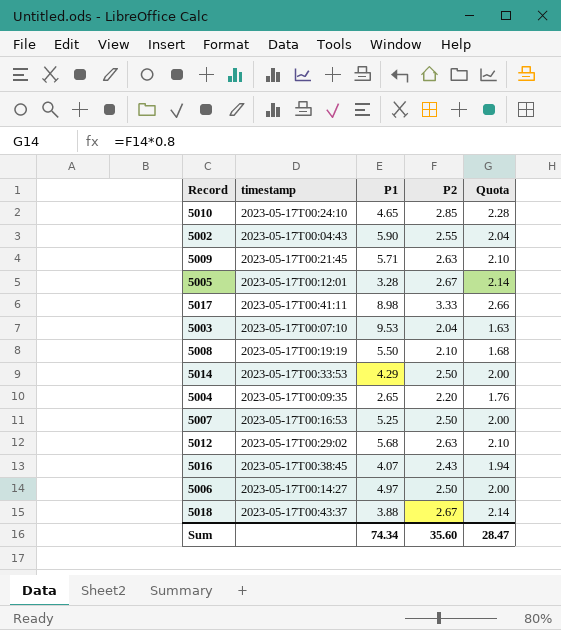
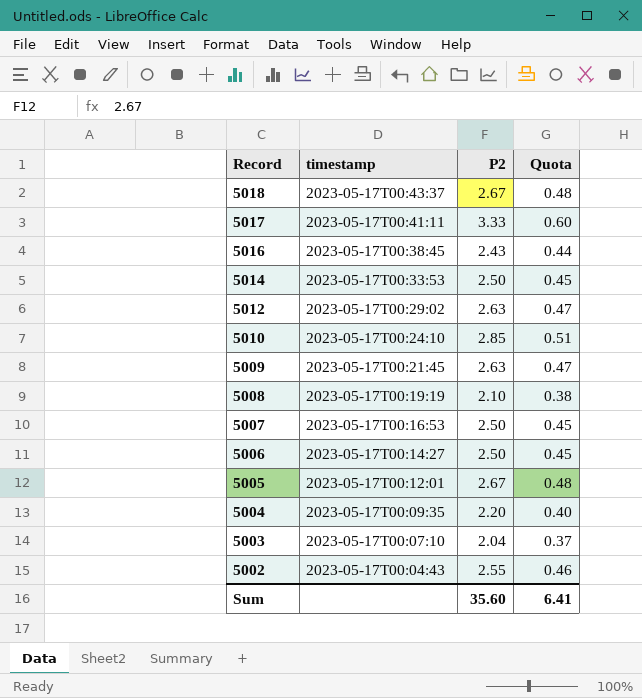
row order: none -> Record descending
column P1 | position: 3 -> none
column Quota | formula: [P2] * 0.8 -> [P2] * 0.18
Sum | Quota: 28.47 -> 6.41

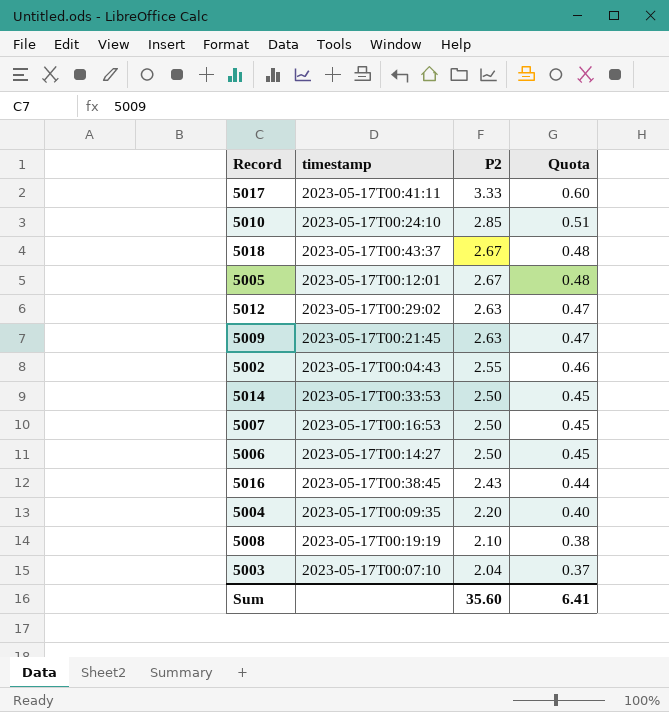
row order: Record descending -> P2 descending

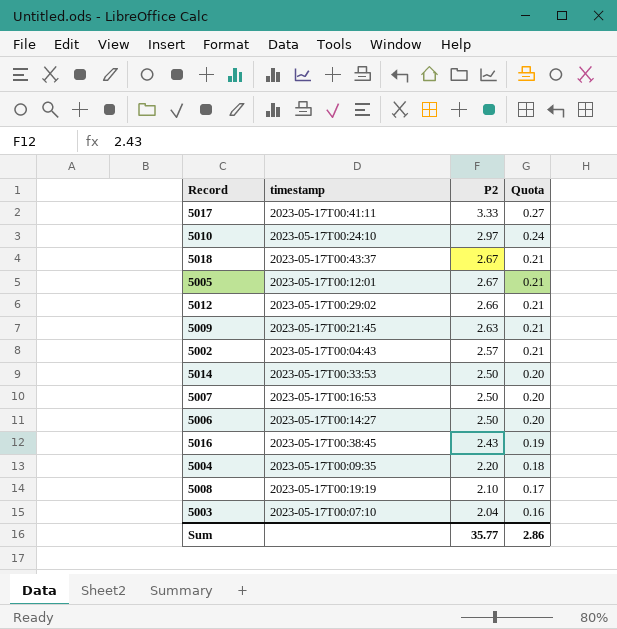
column Quota | formula: [P2] * 0.18 -> [P2] * 0.08
5010 | P2: 2.85 -> 2.97
5012 | P2: 2.63 -> 2.66
5002 | P2: 2.55 -> 2.57
Sum | P2: 35.60 -> 35.77
Sum | Quota: 6.41 -> 2.86

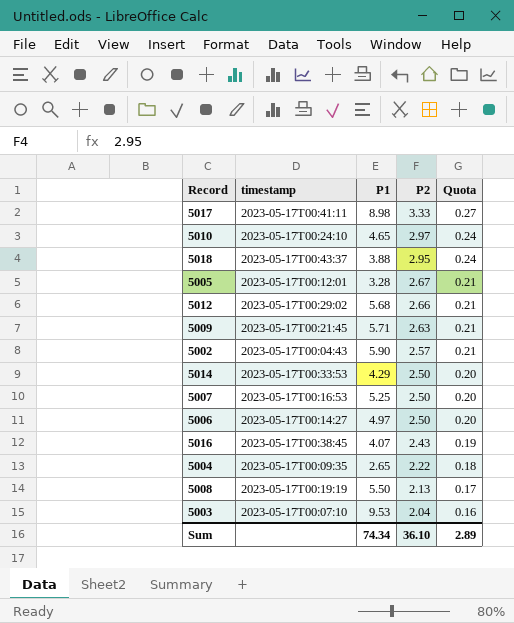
column P1 | position: none -> 3
5018 | P2: 2.67 -> 2.95
5018 | Quota: 0.21 -> 0.24
5004 | P2: 2.20 -> 2.22
5008 | P2: 2.10 -> 2.13
Sum | P2: 35.77 -> 36.10
Sum | Quota: 2.86 -> 2.89

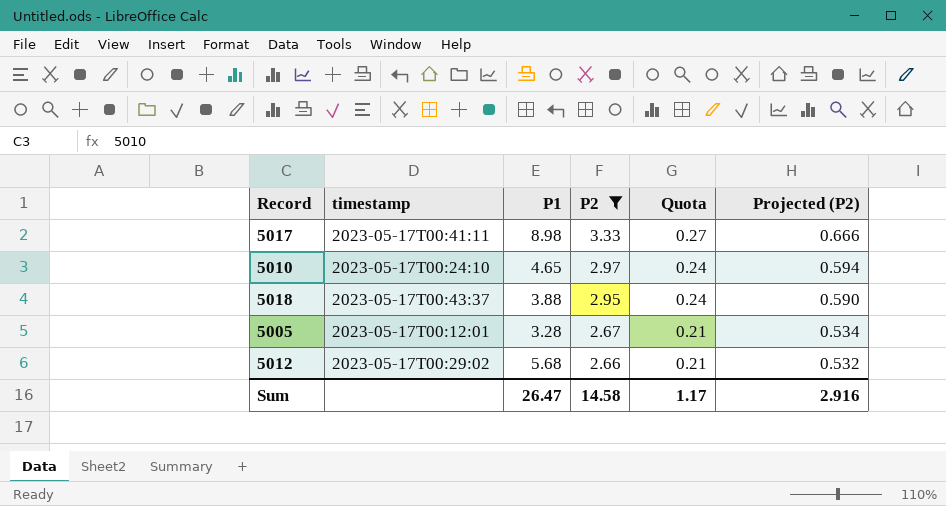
filter: none -> P2 >= 2.66
column Projected (P2) | formula: none -> [P2] * 0.2
Sum | P1: 74.34 -> 26.47
Sum | P2: 36.10 -> 14.58
Sum | Quota: 2.89 -> 1.17

